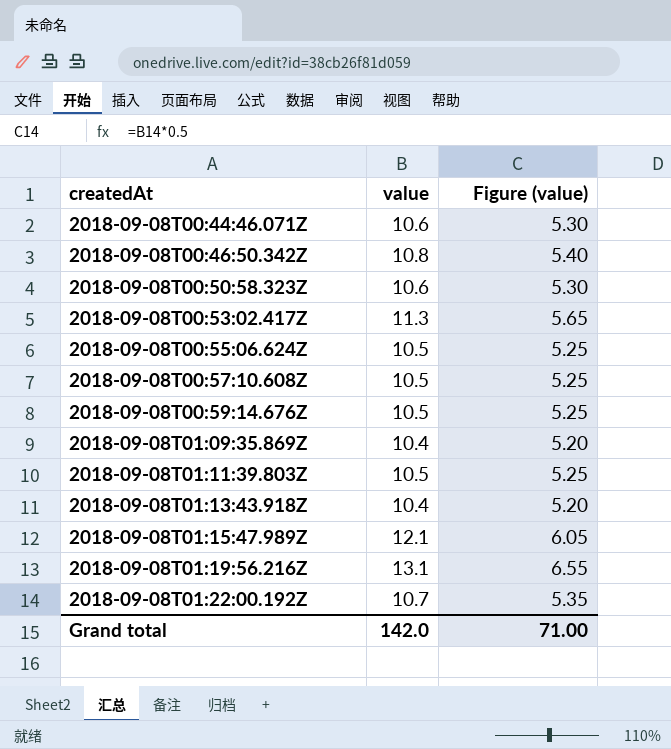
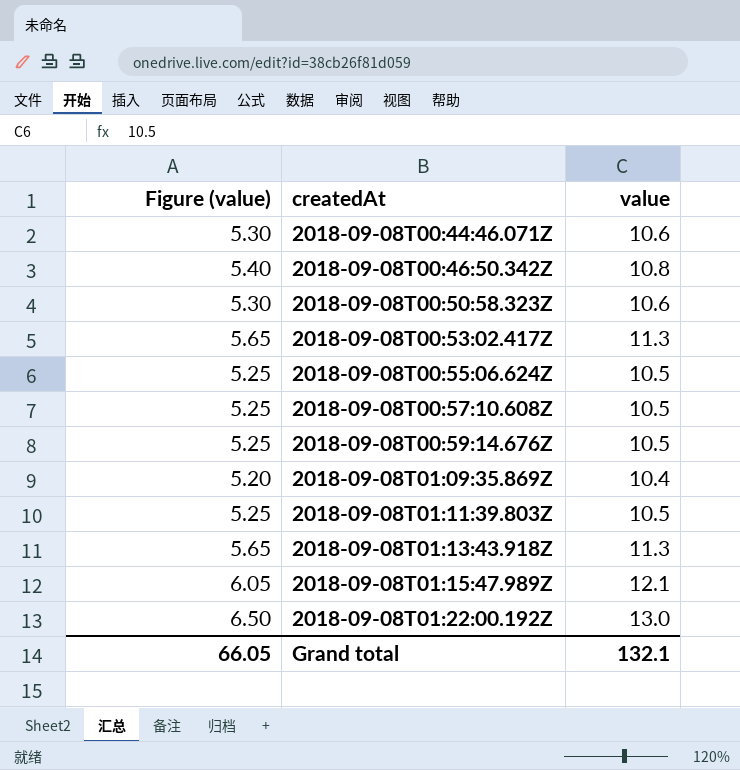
column Figure (value) | position: 3 -> 1
row 2018-09-08T01:19:56.216Z: 13.1 | 6.55 -> none
2018-09-08T01:13:43.918Z | Figure (value): 5.20 -> 5.65
2018-09-08T01:13:43.918Z | value: 10.4 -> 11.3
2018-09-08T01:22:00.192Z | Figure (value): 5.35 -> 6.50
2018-09-08T01:22:00.192Z | value: 10.7 -> 13.0
Grand total | Figure (value): 71.00 -> 66.05
Grand total | value: 142.0 -> 132.1

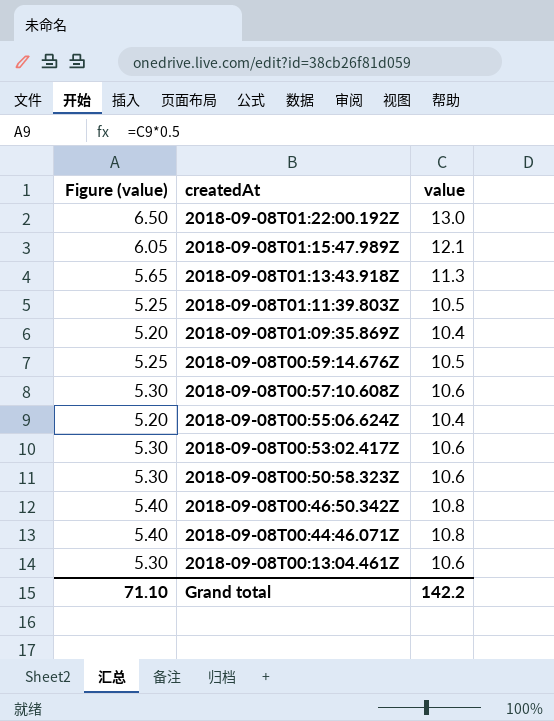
row order: createdAt ascending -> createdAt descending
2018-09-08T00:57:10.608Z | Figure (value): 5.25 -> 5.30
2018-09-08T00:57:10.608Z | value: 10.5 -> 10.6
2018-09-08T00:55:06.624Z | Figure (value): 5.25 -> 5.20
2018-09-08T00:55:06.624Z | value: 10.5 -> 10.4
2018-09-08T00:53:02.417Z | Figure (value): 5.65 -> 5.30
2018-09-08T00:53:02.417Z | value: 11.3 -> 10.6
2018-09-08T00:44:46.071Z | Figure (value): 5.30 -> 5.40
2018-09-08T00:44:46.071Z | value: 10.6 -> 10.8
row 2018-09-08T00:13:04.461Z: none -> 5.30 | 10.6
Grand total | Figure (value): 66.05 -> 71.10
Grand total | value: 132.1 -> 142.2

